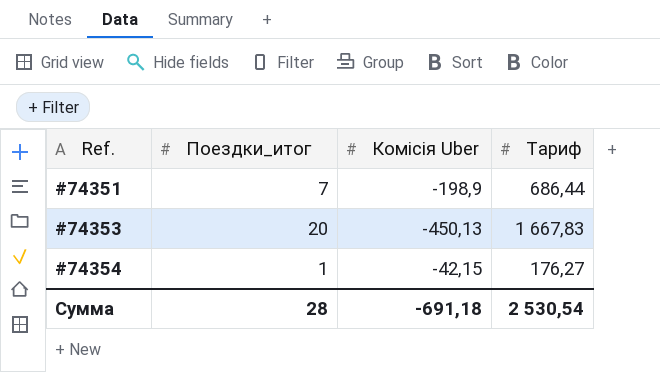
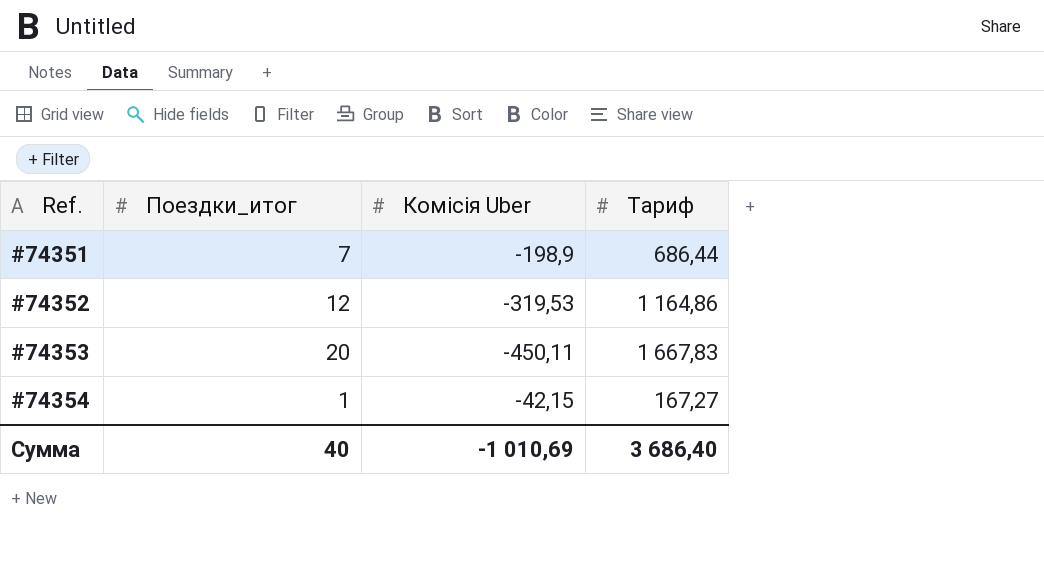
row #74352: none -> 12 | -319,53 | 1 164,86
#74353 | Комісія Uber: -450,13 -> -450,11
#74354 | Тариф: 176,27 -> 167,27
Сумма | Поездки_итог: 28 -> 40
Сумма | Комісія Uber: -691,18 -> -1 010,69
Сумма | Тариф: 2 530,54 -> 3 686,40

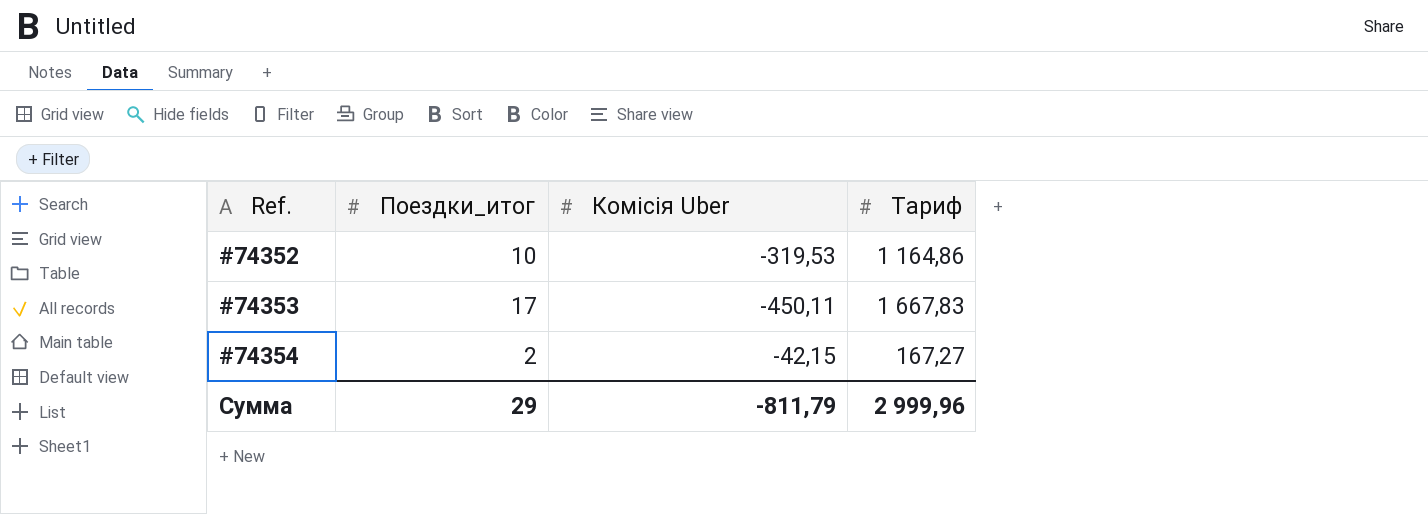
row #74351: 7 | -198,9 | 686,44 -> none
#74352 | Поездки_итог: 12 -> 10
#74353 | Поездки_итог: 20 -> 17
#74354 | Поездки_итог: 1 -> 2
Сумма | Поездки_итог: 40 -> 29
Сумма | Комісія Uber: -1 010,69 -> -811,79
Сумма | Тариф: 3 686,40 -> 2 999,96

